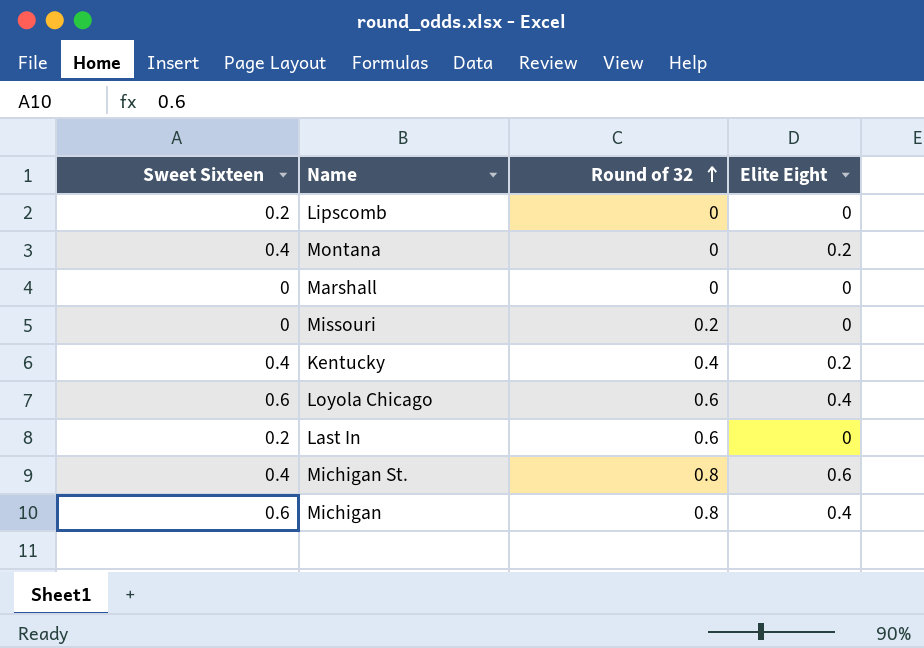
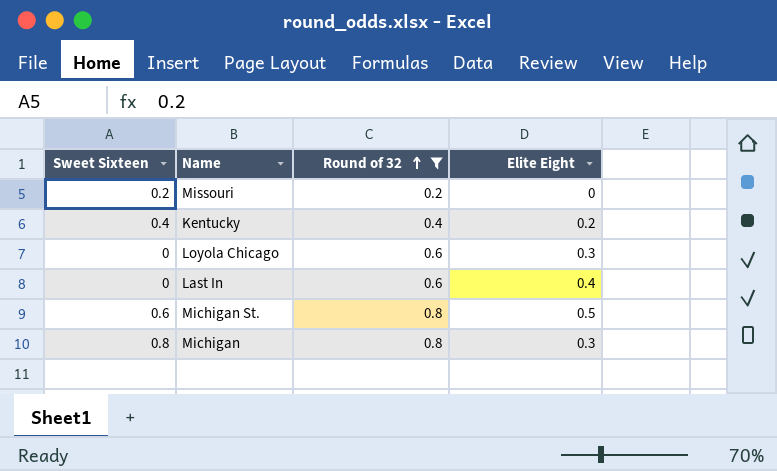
filter: none -> Round of 32 != 0
Missouri | Sweet Sixteen: 0 -> 0.2
Loyola Chicago | Sweet Sixteen: 0.6 -> 0
Loyola Chicago | Elite Eight: 0.4 -> 0.3
Last In | Sweet Sixteen: 0.2 -> 0
Last In | Elite Eight: 0 -> 0.4
Michigan St. | Sweet Sixteen: 0.4 -> 0.6
Michigan St. | Elite Eight: 0.6 -> 0.5
Michigan | Sweet Sixteen: 0.6 -> 0.8
Michigan | Elite Eight: 0.4 -> 0.3

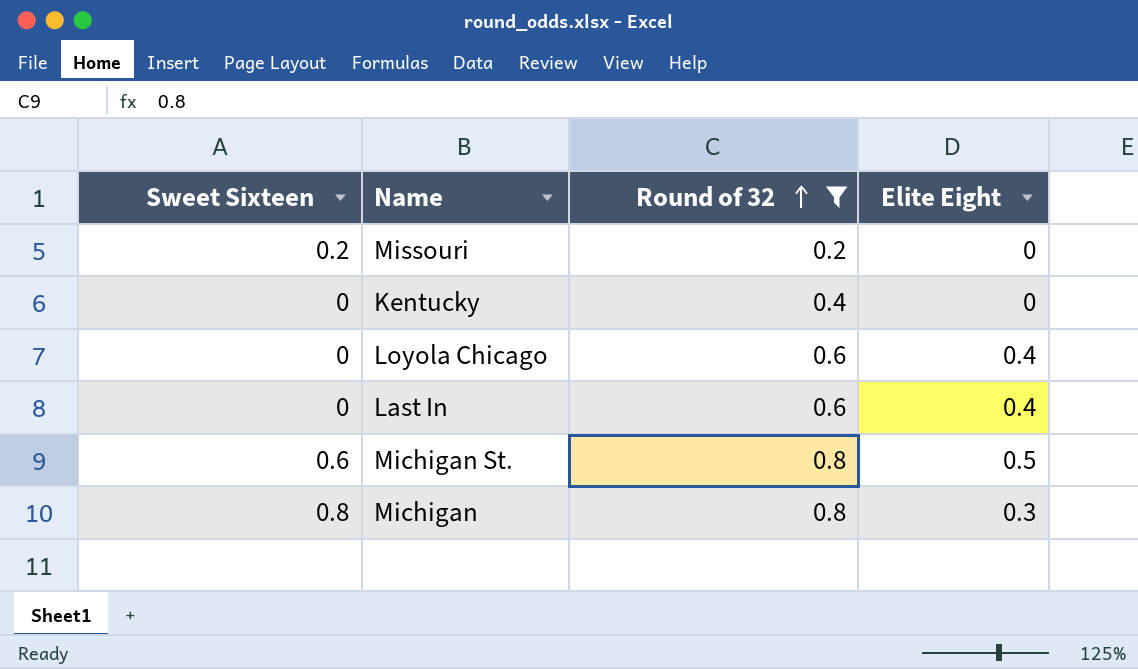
Kentucky | Sweet Sixteen: 0.4 -> 0
Kentucky | Elite Eight: 0.2 -> 0
Loyola Chicago | Elite Eight: 0.3 -> 0.4

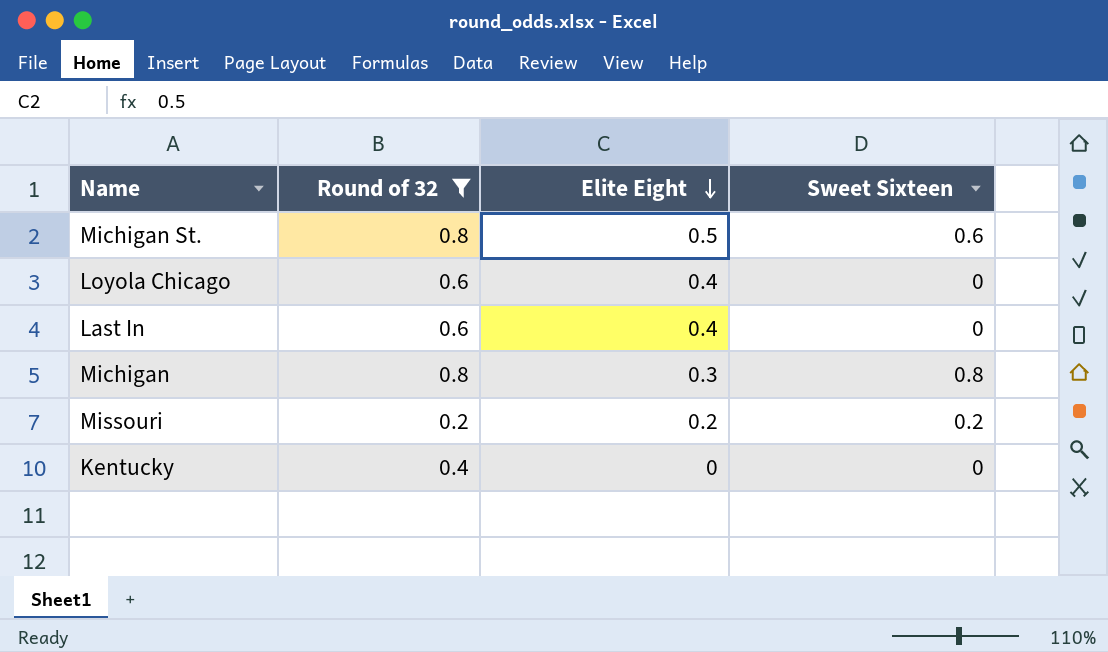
row order: Round of 32 ascending -> Elite Eight descending
column Sweet Sixteen | position: 1 -> 4
Missouri | Elite Eight: 0 -> 0.2

